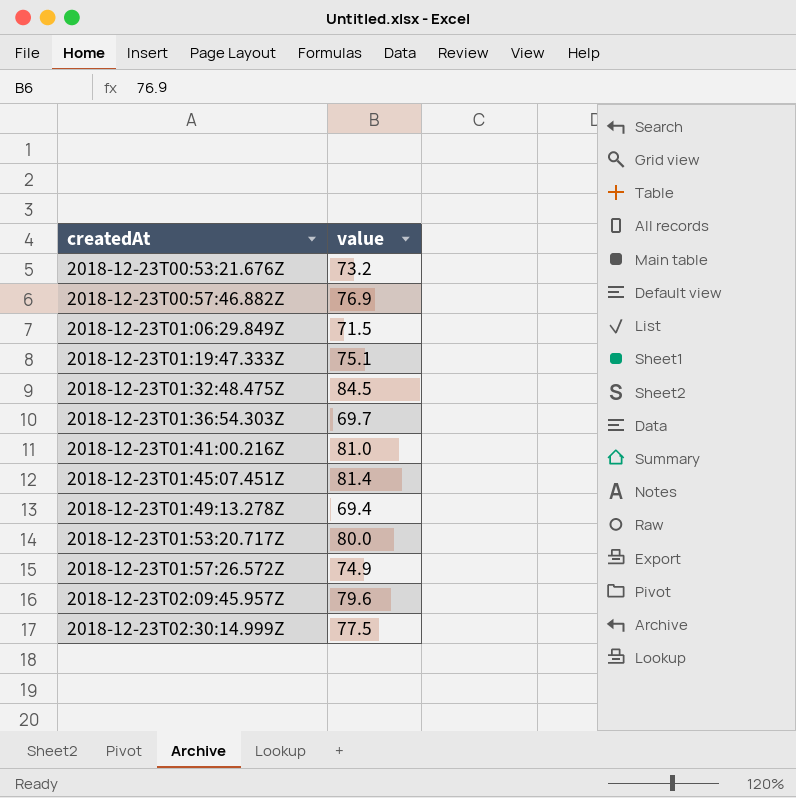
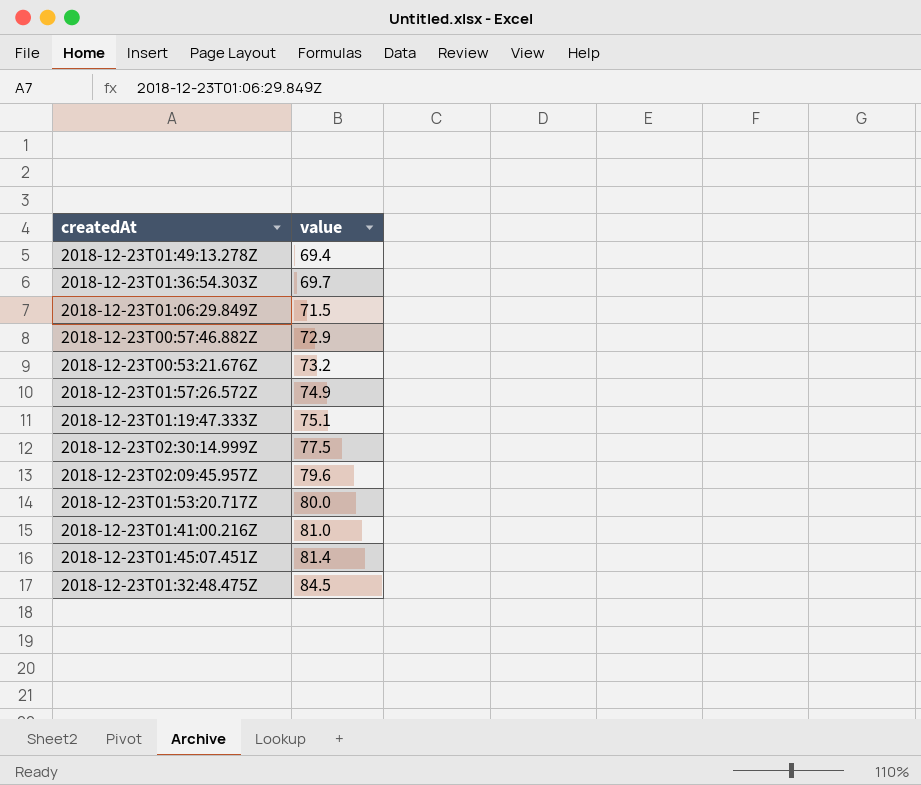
row order: createdAt ascending -> value ascending
2018-12-23T00:57:46.882Z | value: 76.9 -> 72.9

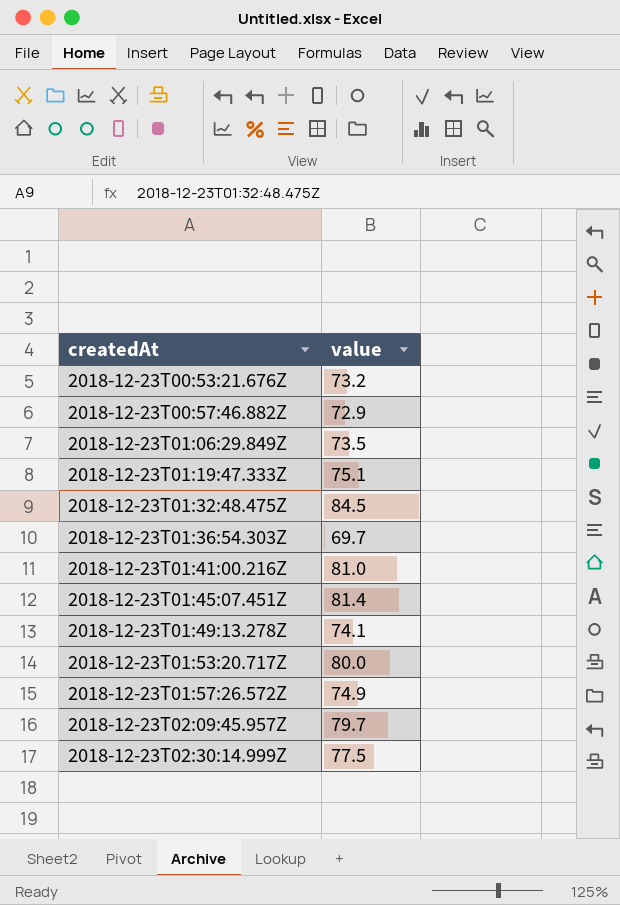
row order: value ascending -> createdAt ascending
2018-12-23T01:06:29.849Z | value: 71.5 -> 73.5
2018-12-23T01:49:13.278Z | value: 69.4 -> 74.1
2018-12-23T02:09:45.957Z | value: 79.6 -> 79.7

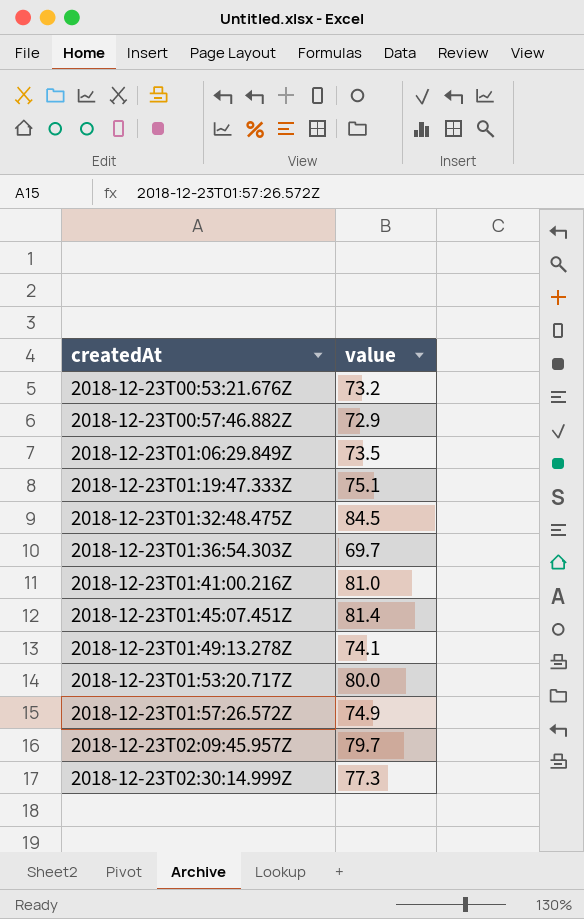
2018-12-23T02:30:14.999Z | value: 77.5 -> 77.3

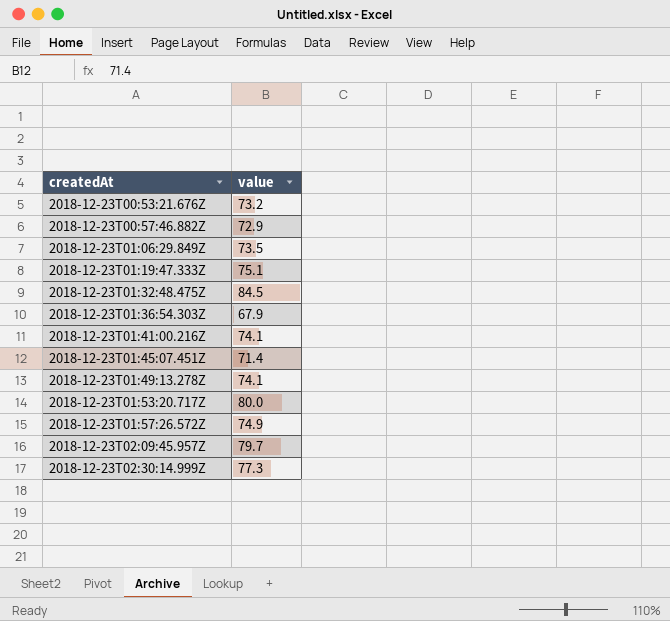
2018-12-23T01:36:54.303Z | value: 69.7 -> 67.9
2018-12-23T01:41:00.216Z | value: 81.0 -> 74.1
2018-12-23T01:45:07.451Z | value: 81.4 -> 71.4

